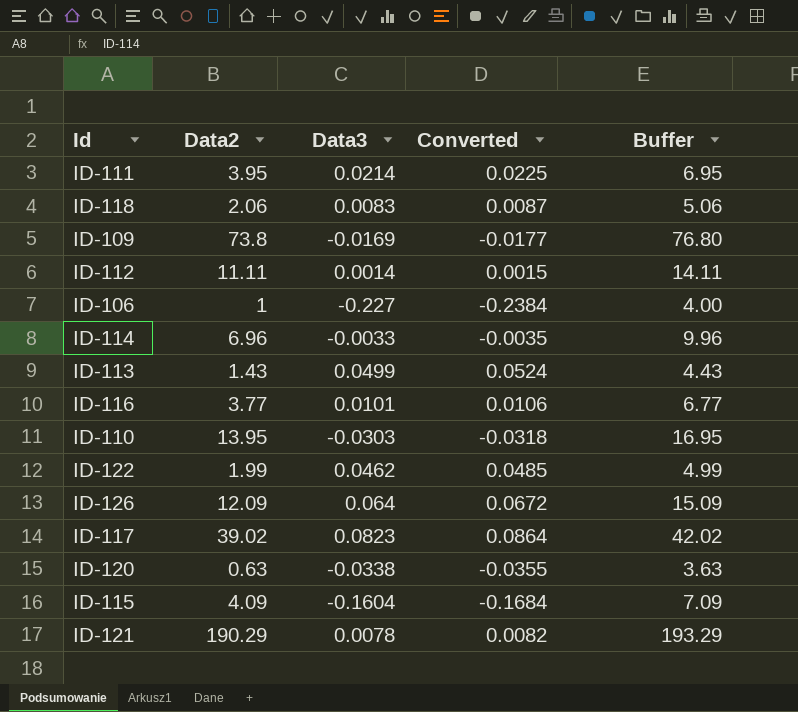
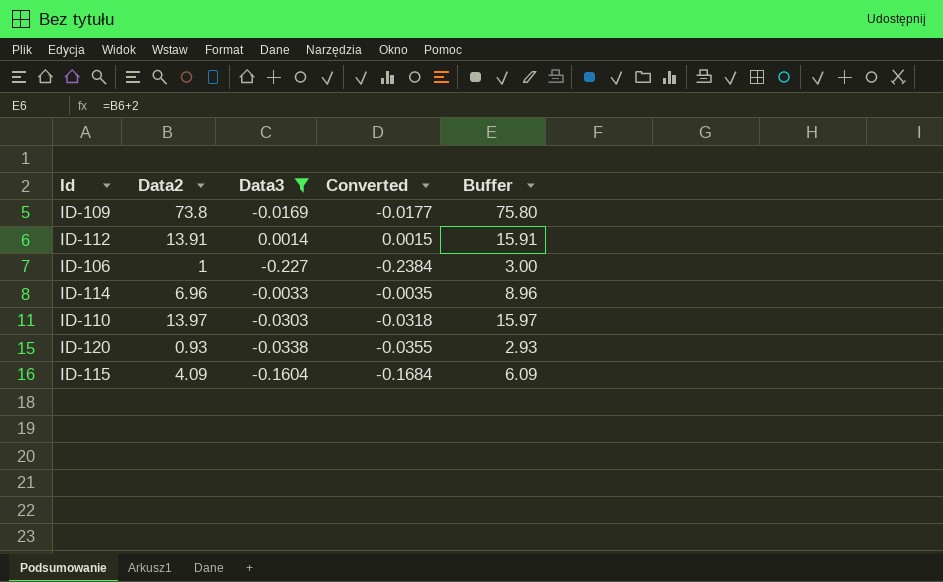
filter: none -> Data3 <= 0.0014
column Buffer | formula: [Data2] + 3 -> [Data2] + 2
ID-112 | Data2: 11.11 -> 13.91
ID-110 | Data2: 13.95 -> 13.97
ID-120 | Data2: 0.63 -> 0.93

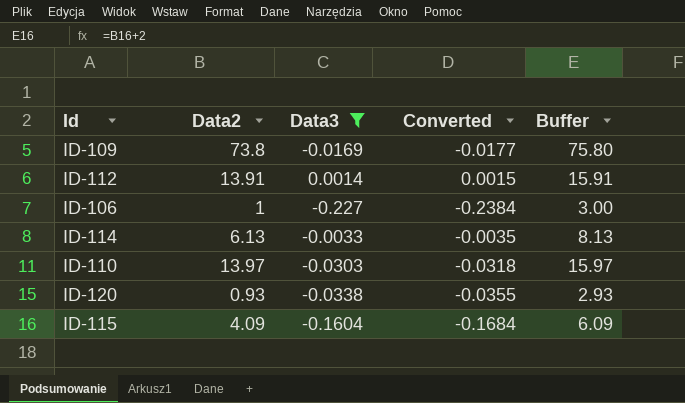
ID-114 | Data2: 6.96 -> 6.13
ID-114 | Buffer: 8.96 -> 8.13

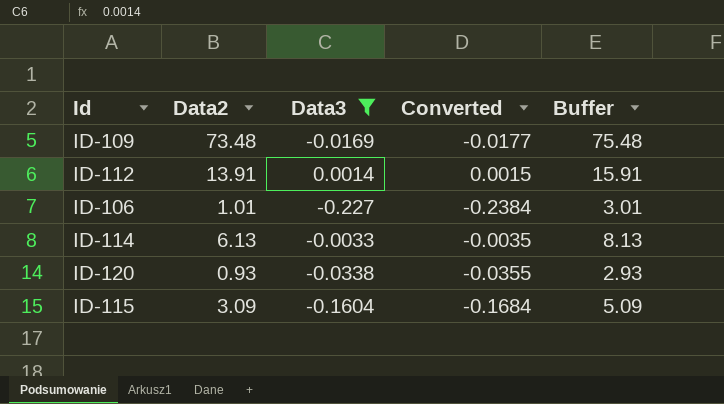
row ID-110: 13.97 | -0.0303 | -0.0318 | 15.97 -> none
ID-109 | Data2: 73.8 -> 73.48
ID-109 | Buffer: 75.80 -> 75.48
ID-106 | Data2: 1 -> 1.01
ID-106 | Buffer: 3.00 -> 3.01
ID-115 | Data2: 4.09 -> 3.09
ID-115 | Buffer: 6.09 -> 5.09

